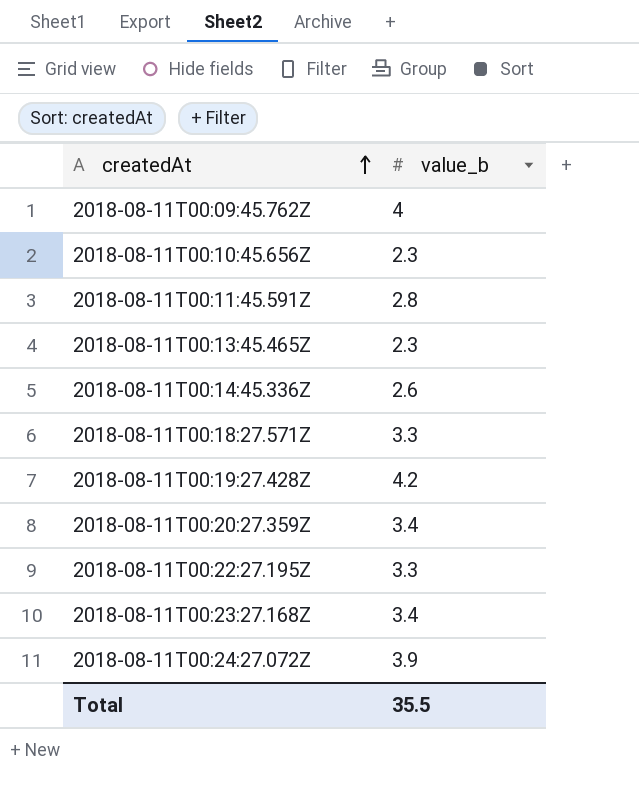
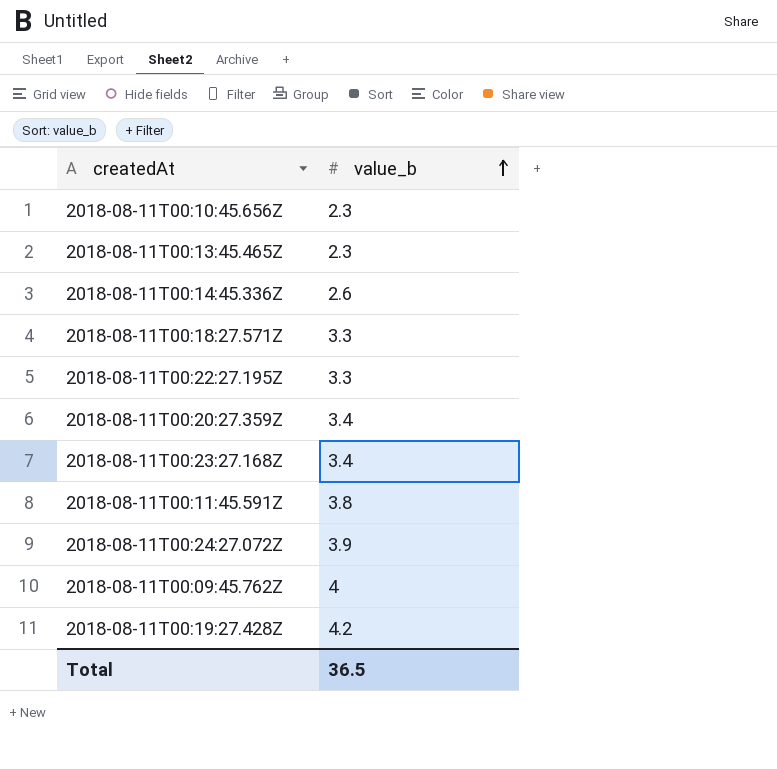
row order: createdAt ascending -> value_b ascending
2018-08-11T00:11:45.591Z | value_b: 2.8 -> 3.8
Total | value_b: 35.5 -> 36.5

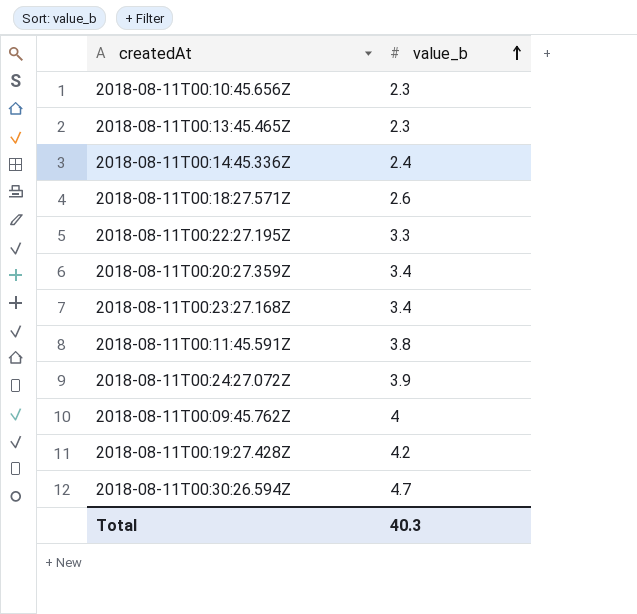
2018-08-11T00:14:45.336Z | value_b: 2.6 -> 2.4
2018-08-11T00:18:27.571Z | value_b: 3.3 -> 2.6
row 2018-08-11T00:30:26.594Z: none -> 4.7
Total | value_b: 36.5 -> 40.3

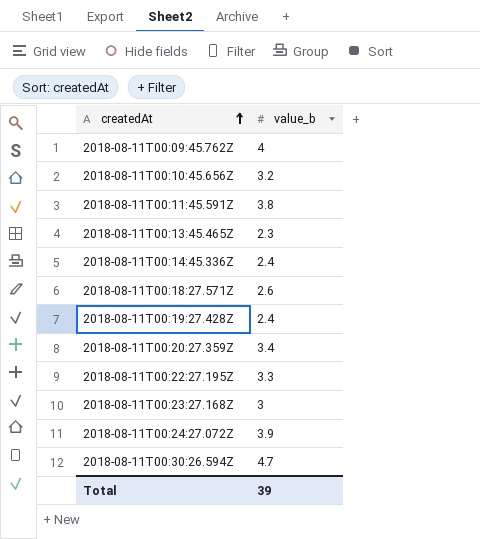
row order: value_b ascending -> createdAt ascending
2018-08-11T00:10:45.656Z | value_b: 2.3 -> 3.2
2018-08-11T00:19:27.428Z | value_b: 4.2 -> 2.4
2018-08-11T00:23:27.168Z | value_b: 3.4 -> 3
Total | value_b: 40.3 -> 39

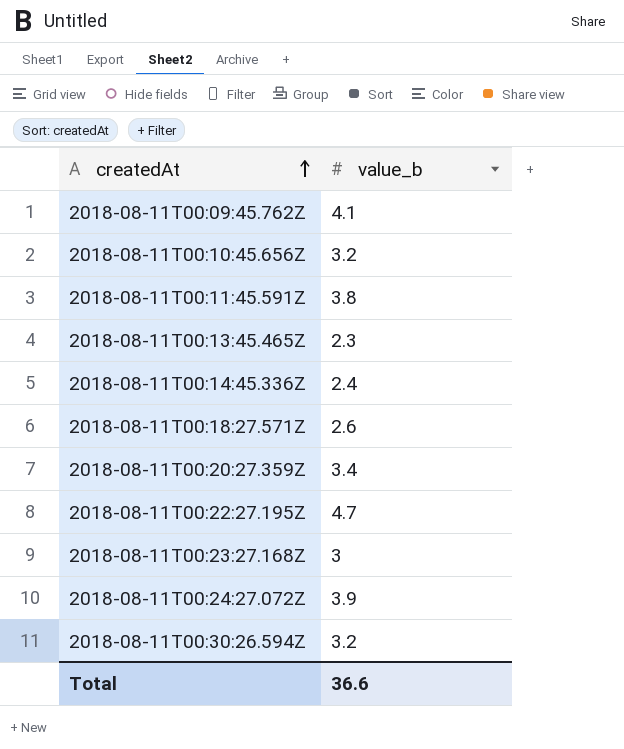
row 2018-08-11T00:19:27.428Z: 2.4 -> none
2018-08-11T00:09:45.762Z | value_b: 4 -> 4.1
2018-08-11T00:22:27.195Z | value_b: 3.3 -> 4.7
2018-08-11T00:30:26.594Z | value_b: 4.7 -> 3.2
Total | value_b: 39 -> 36.6

